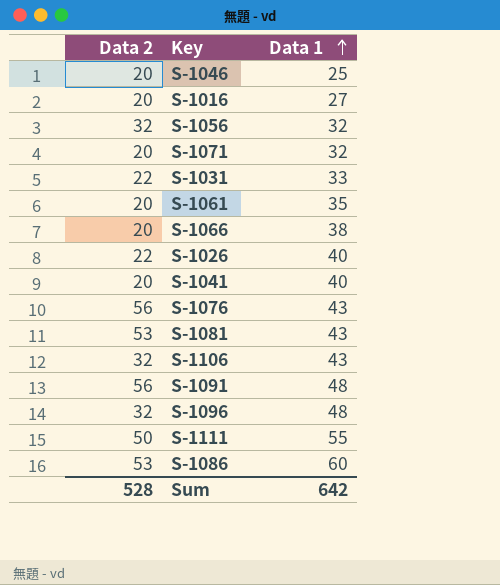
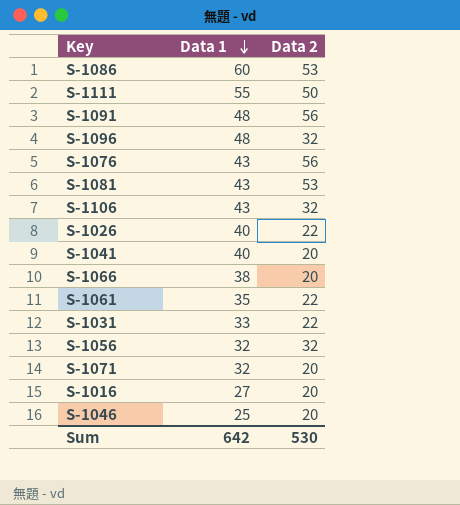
row order: Data 1 ascending -> Data 1 descending
column Data 2 | position: 1 -> 3
S-1061 | Data 2: 20 -> 22
Sum | Data 2: 528 -> 530

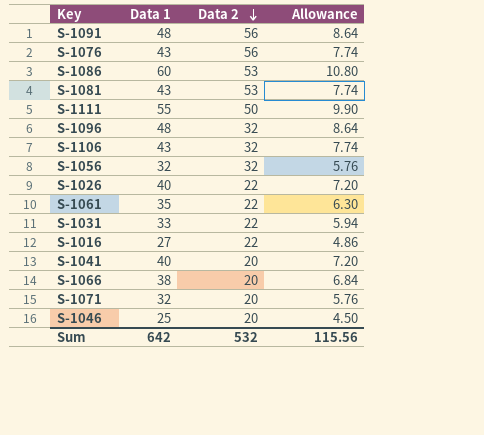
row order: Data 1 descending -> Data 2 descending
column Allowance | formula: none -> [Data 1] * 0.18
S-1016 | Data 2: 20 -> 22
Sum | Data 2: 530 -> 532

